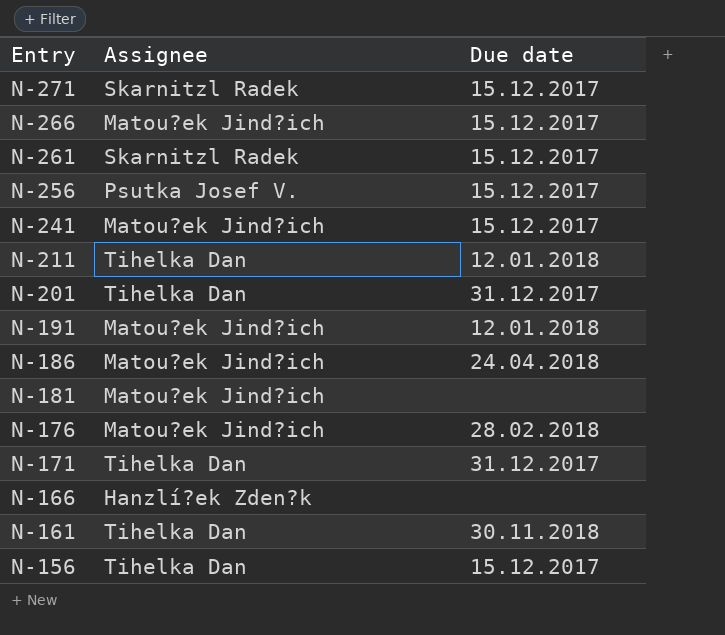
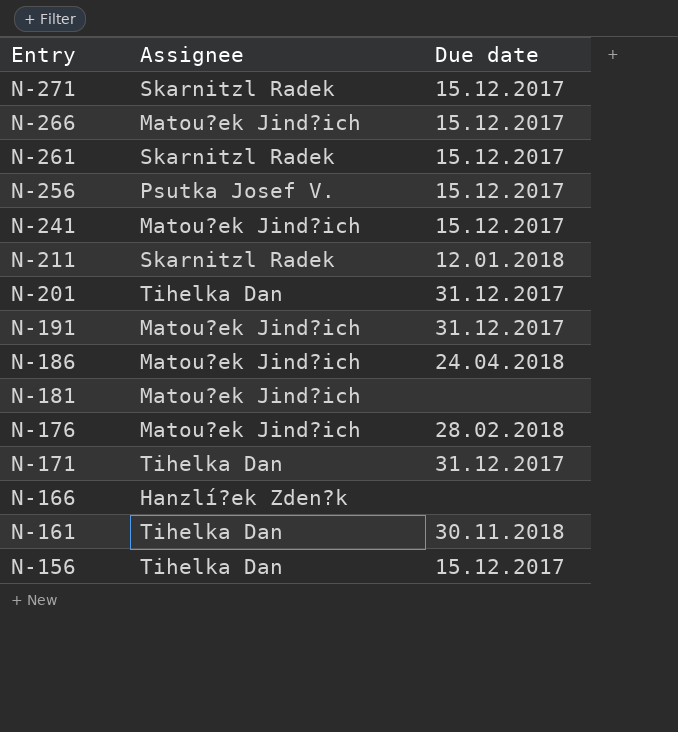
N-211 | Assignee: Tihelka Dan -> Skarnitzl Radek
N-191 | Due date: 12.01.2018 -> 31.12.2017

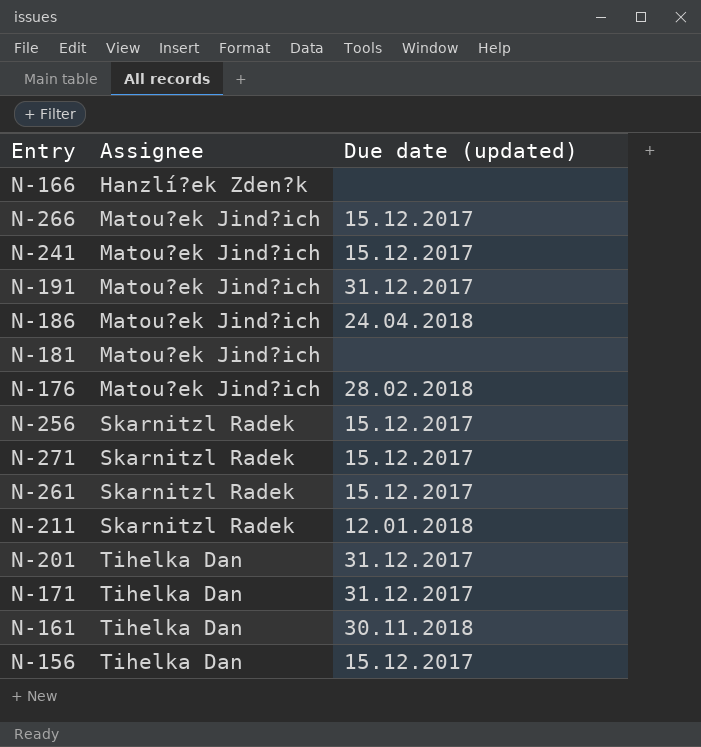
row order: Entry descending -> Assignee ascending
column name: Due date -> Due date (updated)
N-256 | Assignee: Psutka Josef V. -> Skarnitzl Radek

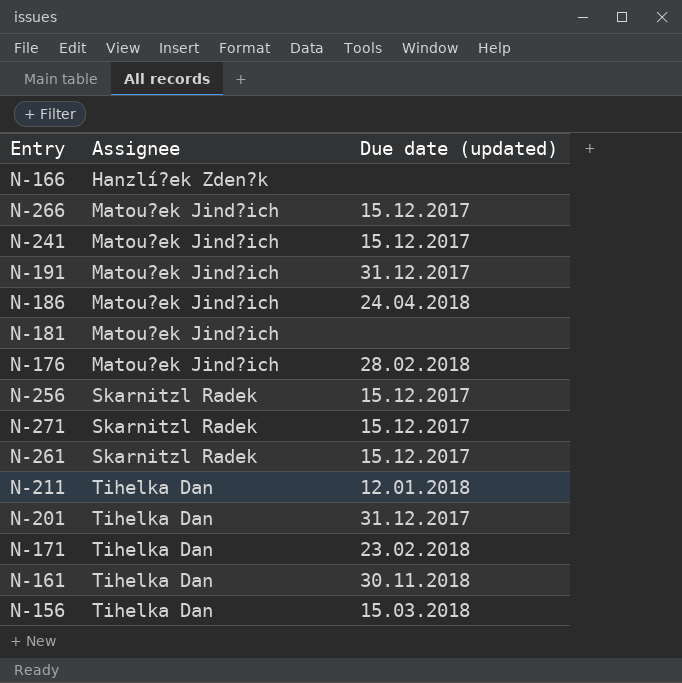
N-211 | Assignee: Skarnitzl Radek -> Tihelka Dan
N-171 | Due date (updated): 31.12.2017 -> 23.02.2018
N-156 | Due date (updated): 15.12.2017 -> 15.03.2018

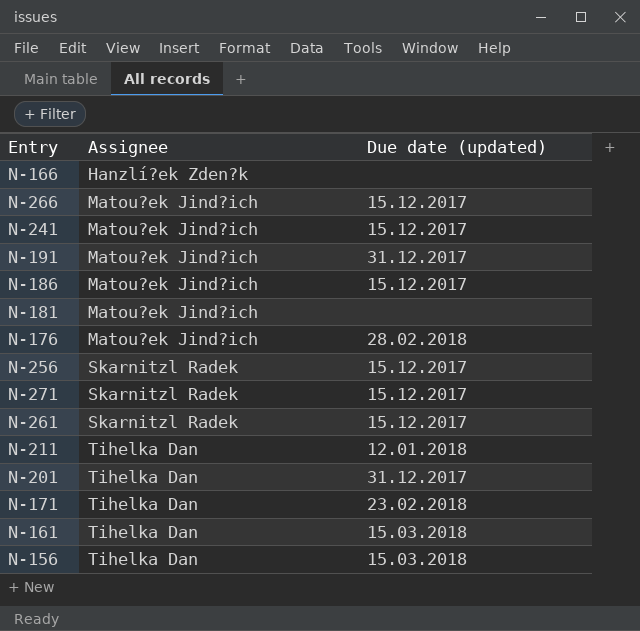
N-186 | Due date (updated): 24.04.2018 -> 15.12.2017
N-161 | Due date (updated): 30.11.2018 -> 15.03.2018

